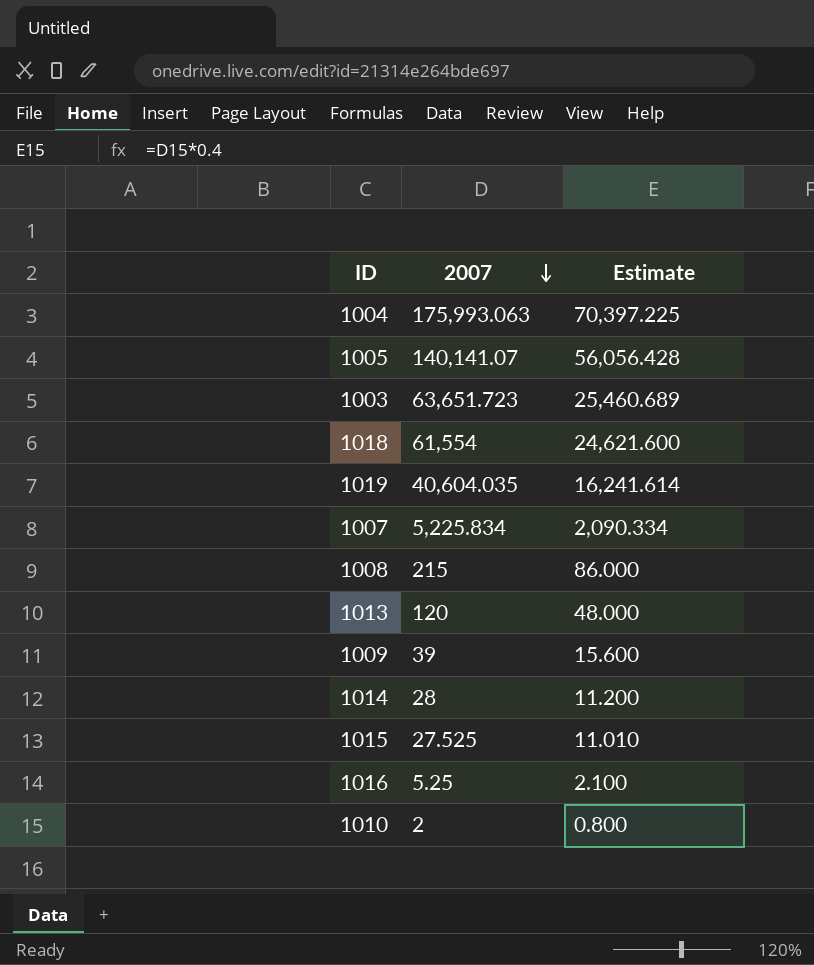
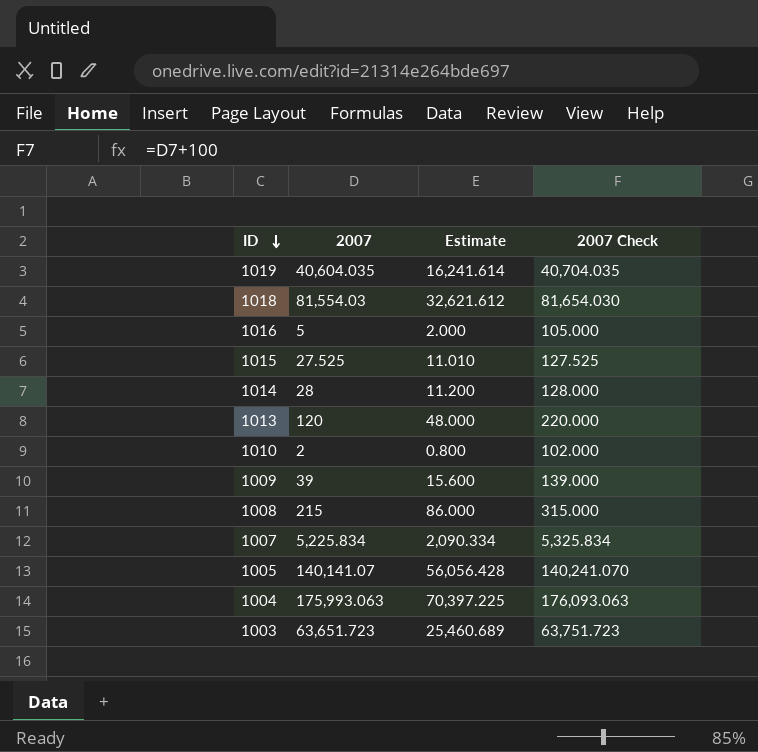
row order: 2007 descending -> ID descending
column 2007 Check | formula: none -> [2007] + 100
1018 | 2007: 61,554 -> 81,554.03
1018 | Estimate: 24,621.600 -> 32,621.612
1016 | 2007: 5.25 -> 5
1016 | Estimate: 2.100 -> 2.000

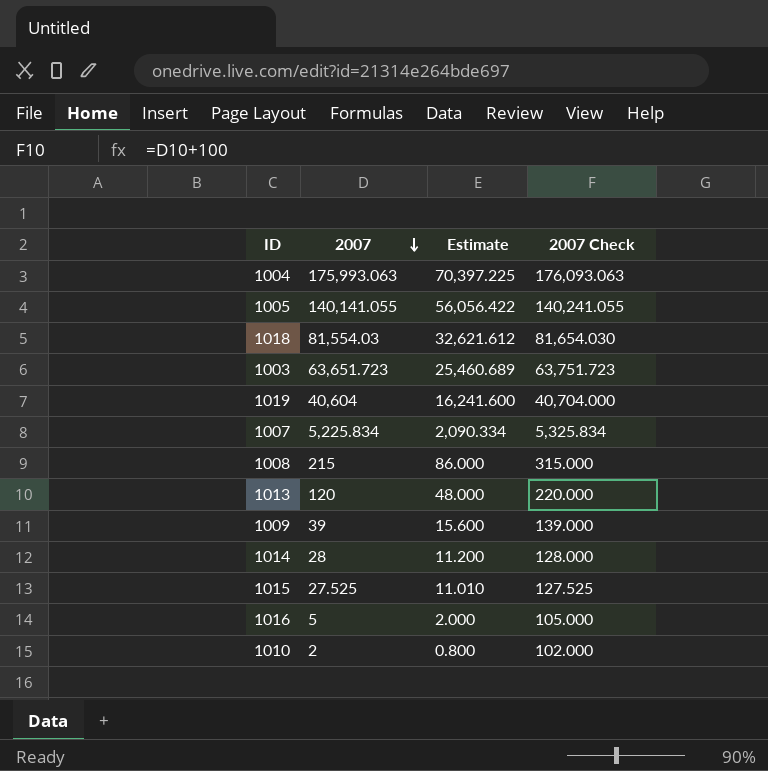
row order: ID descending -> 2007 descending
1005 | 2007: 140,141.07 -> 140,141.055
1005 | Estimate: 56,056.428 -> 56,056.422
1005 | 2007 Check: 140,241.070 -> 140,241.055
1019 | 2007: 40,604.035 -> 40,604
1019 | Estimate: 16,241.614 -> 16,241.600
1019 | 2007 Check: 40,704.035 -> 40,704.000

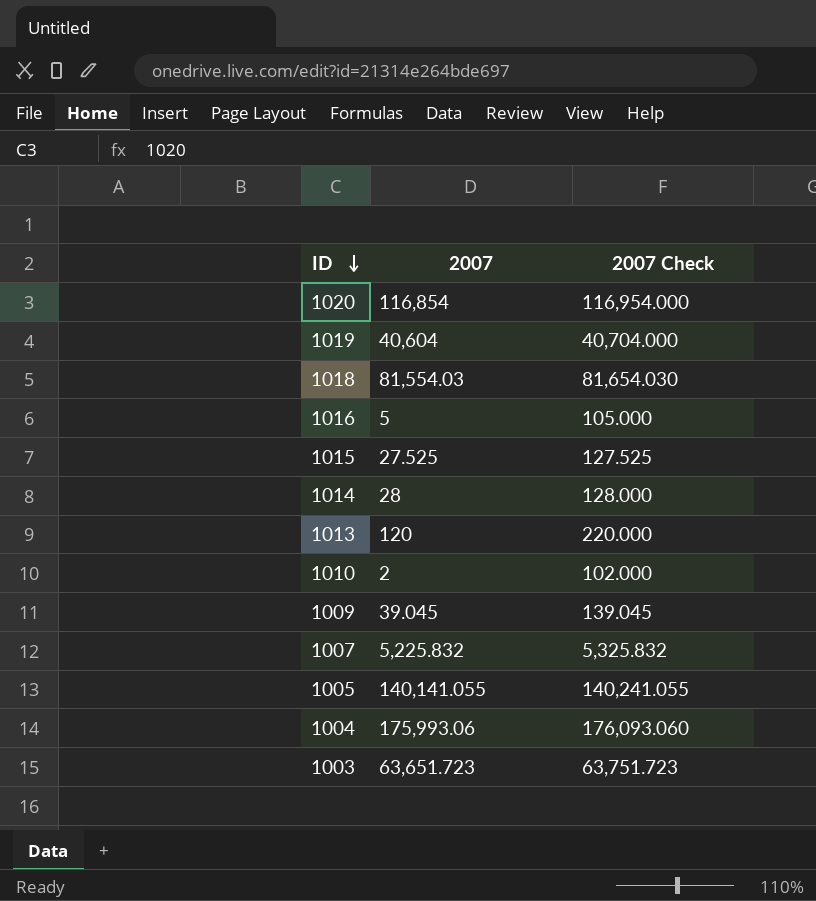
row order: 2007 descending -> ID descending
column Estimate | formula: [2007] * 0.4 -> none
row 1008: 215 | 86.000 | 315.000 -> none
row 1020: none -> 116,854 | 116,954.000
1009 | 2007: 39 -> 39.045
1009 | 2007 Check: 139.000 -> 139.045
1007 | 2007: 5,225.834 -> 5,225.832
1007 | 2007 Check: 5,325.834 -> 5,325.832
1004 | 2007: 175,993.063 -> 175,993.06
1004 | 2007 Check: 176,093.063 -> 176,093.060

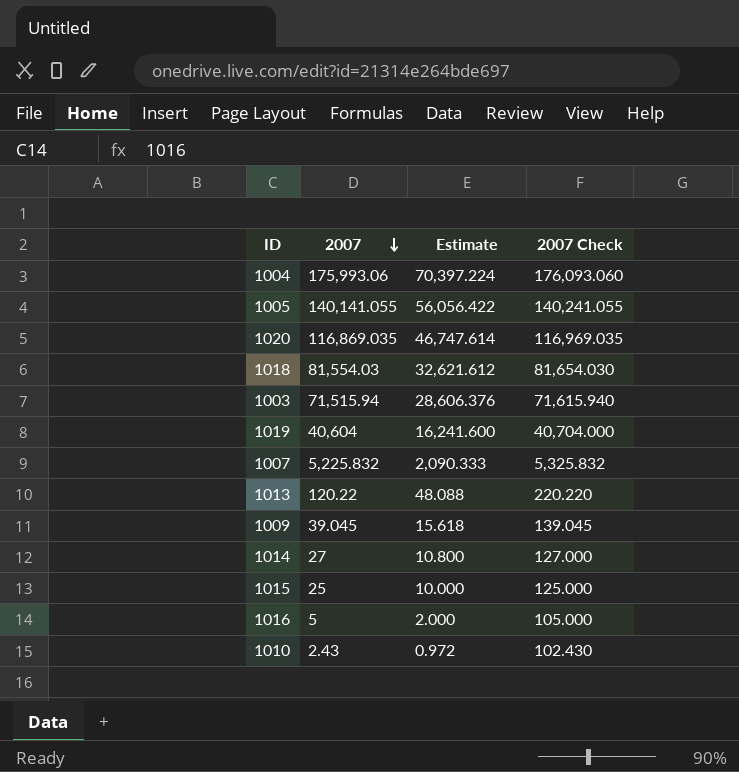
row order: ID descending -> 2007 descending
column Estimate | formula: none -> [2007] * 0.4
1020 | 2007: 116,854 -> 116,869.035
1020 | 2007 Check: 116,954.000 -> 116,969.035
1003 | 2007: 63,651.723 -> 71,515.94
1003 | 2007 Check: 63,751.723 -> 71,615.940
1013 | 2007: 120 -> 120.22
1013 | 2007 Check: 220.000 -> 220.220
1014 | 2007: 28 -> 27
1014 | 2007 Check: 128.000 -> 127.000
1015 | 2007: 27.525 -> 25
1015 | 2007 Check: 127.525 -> 125.000
1010 | 2007: 2 -> 2.43
1010 | 2007 Check: 102.000 -> 102.430

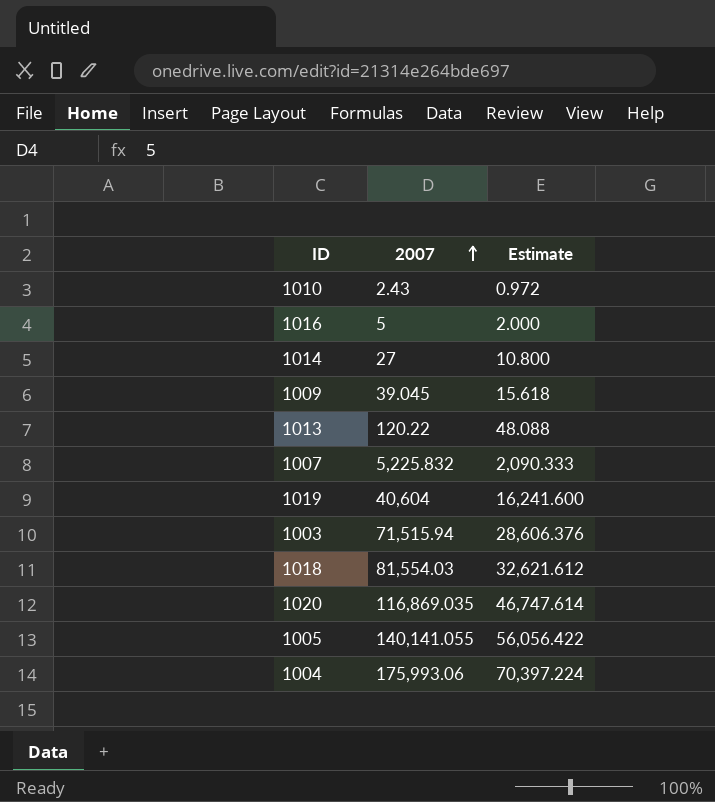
row order: 2007 descending -> 2007 ascending
column 2007 Check | formula: [2007] + 100 -> none
row 1015: 25 | 10.000 | 125.000 -> none

